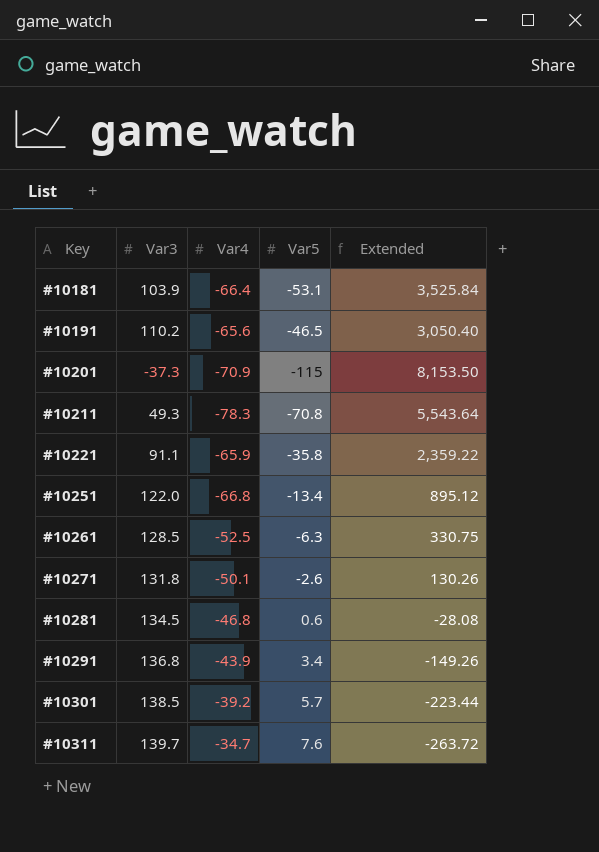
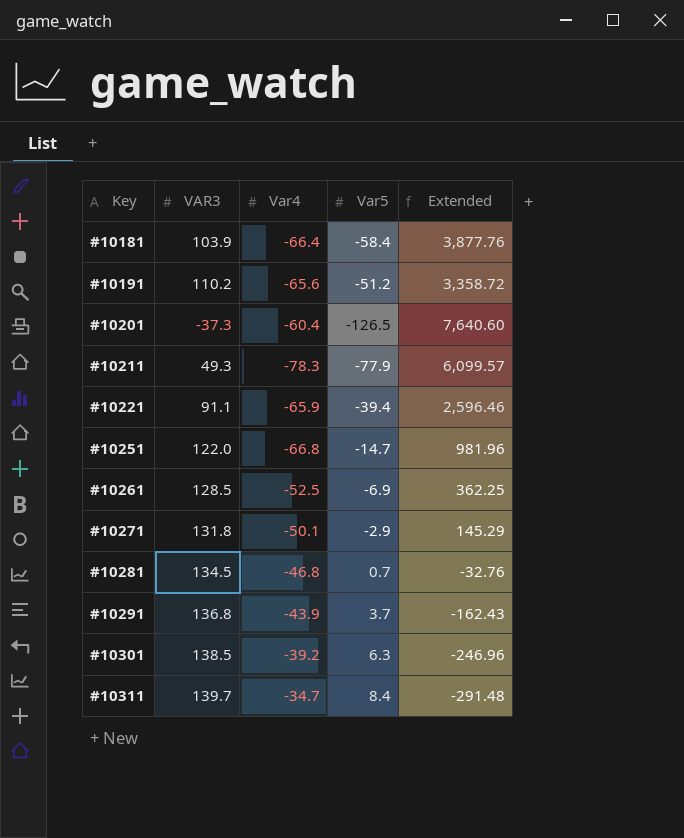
column name: Var3 -> VAR3
#10181 | Var5: -53.1 -> -58.4
#10181 | Extended: 3,525.84 -> 3,877.76
#10191 | Var5: -46.5 -> -51.2
#10191 | Extended: 3,050.40 -> 3,358.72
#10201 | Var4: -70.9 -> -60.4
#10201 | Var5: -115 -> -126.5
#10201 | Extended: 8,153.50 -> 7,640.60
#10211 | Var5: -70.8 -> -77.9
#10211 | Extended: 5,543.64 -> 6,099.57
#10221 | Var5: -35.8 -> -39.4
#10221 | Extended: 2,359.22 -> 2,596.46
#10251 | Var5: -13.4 -> -14.7
#10251 | Extended: 895.12 -> 981.96
#10261 | Var5: -6.3 -> -6.9
#10261 | Extended: 330.75 -> 362.25
#10271 | Var5: -2.6 -> -2.9
#10271 | Extended: 130.26 -> 145.29
#10281 | Var5: 0.6 -> 0.7
#10281 | Extended: -28.08 -> -32.76
#10291 | Var5: 3.4 -> 3.7
#10291 | Extended: -149.26 -> -162.43
#10301 | Var5: 5.7 -> 6.3
#10301 | Extended: -223.44 -> -246.96
#10311 | Var5: 7.6 -> 8.4
#10311 | Extended: -263.72 -> -291.48

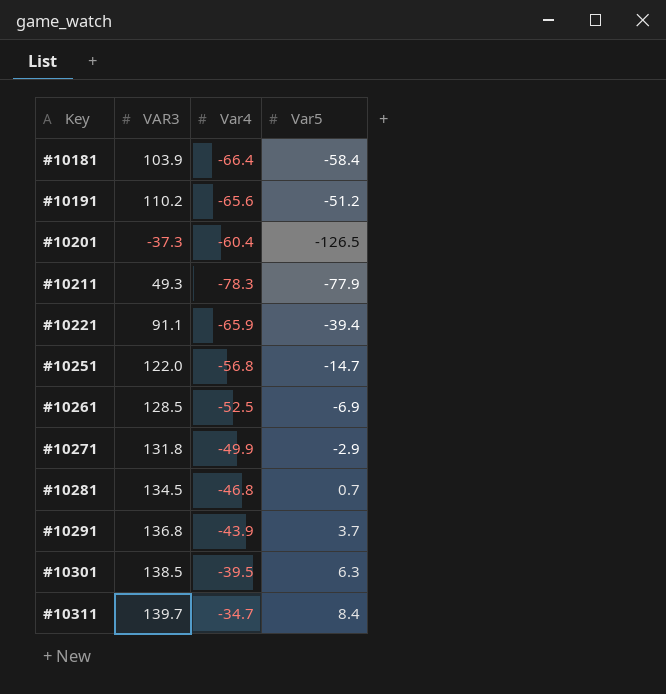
column Extended | formula: [Var4] * [Var5] -> none
#10251 | Var4: -66.8 -> -56.8
#10271 | Var4: -50.1 -> -49.9
#10301 | Var4: -39.2 -> -39.5

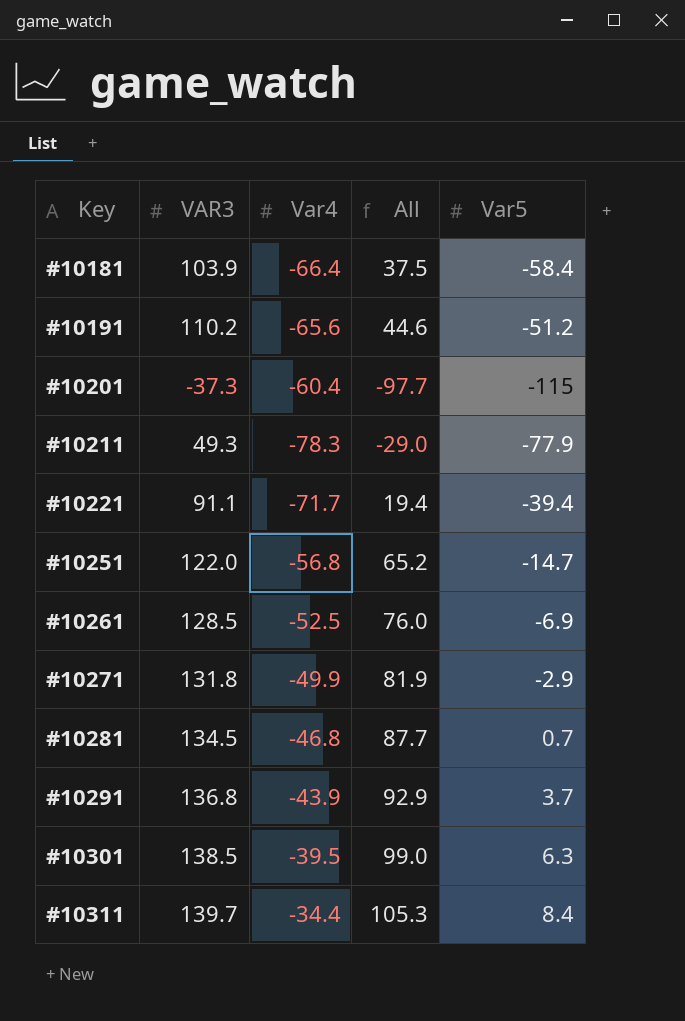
column All | formula: none -> [VAR3] + [Var4]
#10201 | Var5: -126.5 -> -115
#10221 | Var4: -65.9 -> -71.7
#10311 | Var4: -34.7 -> -34.4

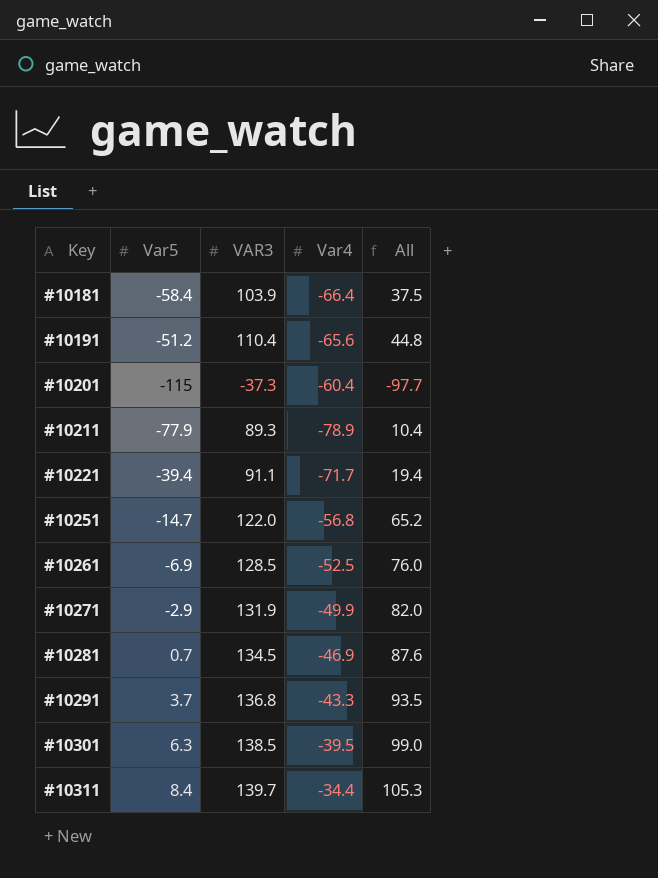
column Var5 | position: 5 -> 2
#10191 | VAR3: 110.2 -> 110.4
#10191 | All: 44.6 -> 44.8
#10211 | VAR3: 49.3 -> 89.3
#10211 | Var4: -78.3 -> -78.9
#10211 | All: -29.0 -> 10.4
#10271 | VAR3: 131.8 -> 131.9
#10271 | All: 81.9 -> 82.0
#10281 | Var4: -46.8 -> -46.9
#10281 | All: 87.7 -> 87.6
#10291 | Var4: -43.9 -> -43.3
#10291 | All: 92.9 -> 93.5

